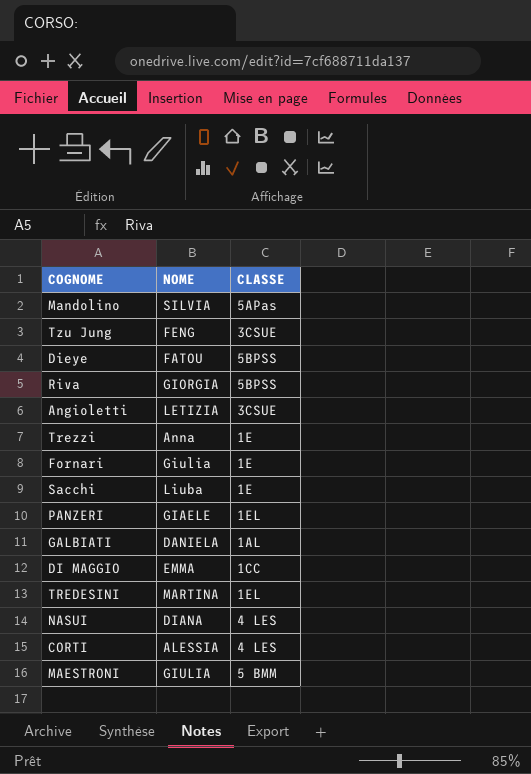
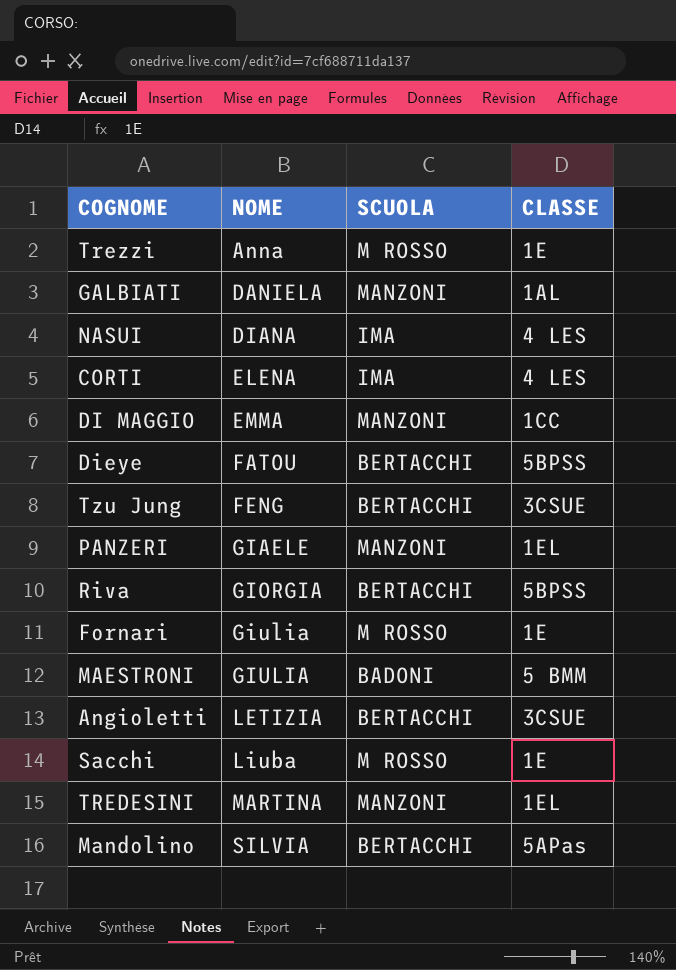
row order: none -> NOME ascending
column SCUOLA | position: none -> 3
CORTI | NOME: ALESSIA -> ELENA

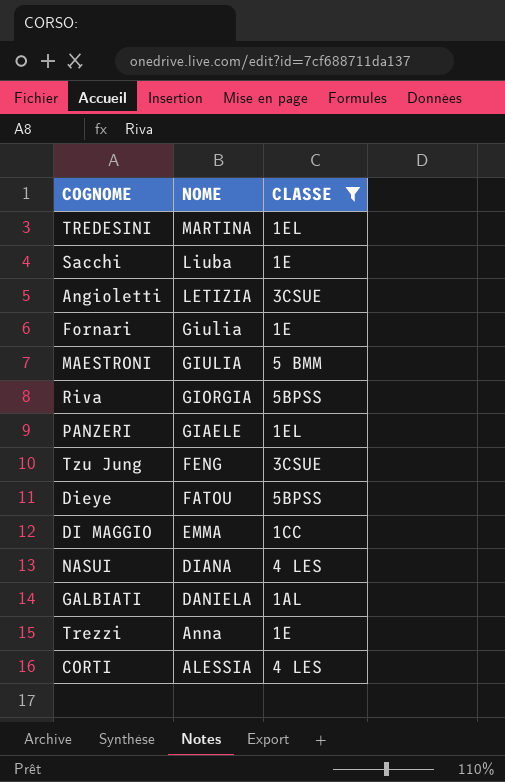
filter: none -> CLASSE != 5APas
row order: NOME ascending -> NOME descending
column SCUOLA | position: 3 -> none
CORTI | NOME: ELENA -> ALESSIA

